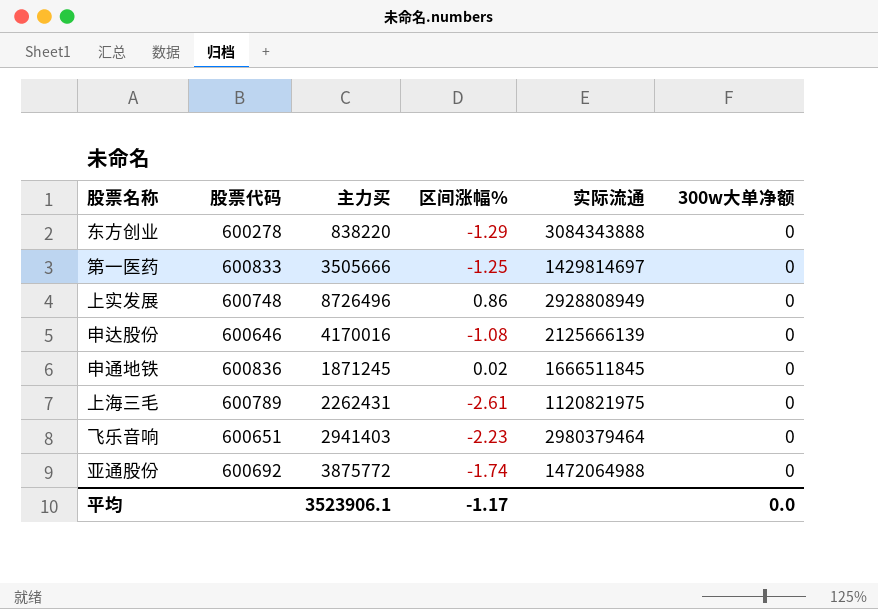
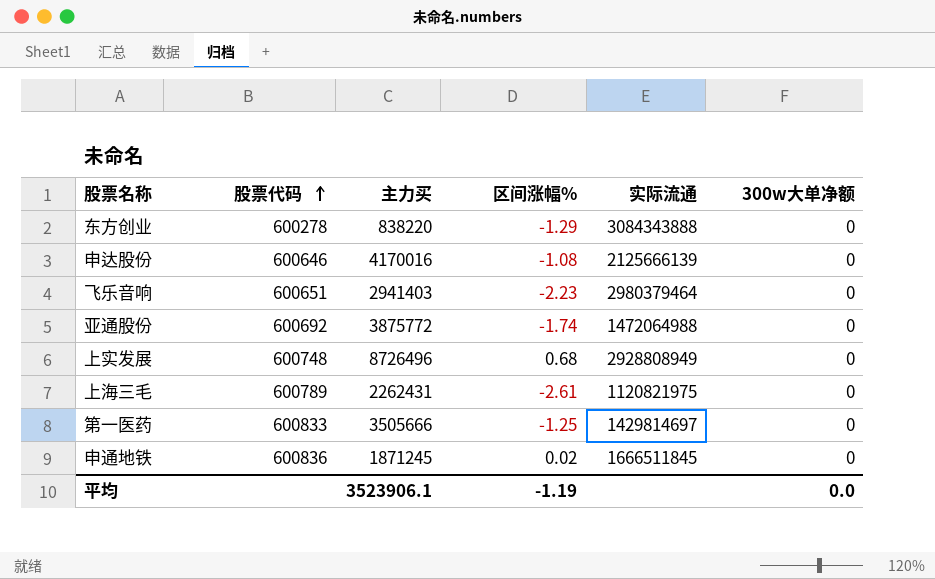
row order: none -> 股票代码 ascending
上实发展 | 区间涨幅%: 0.86 -> 0.68
平均 | 区间涨幅%: -1.17 -> -1.19

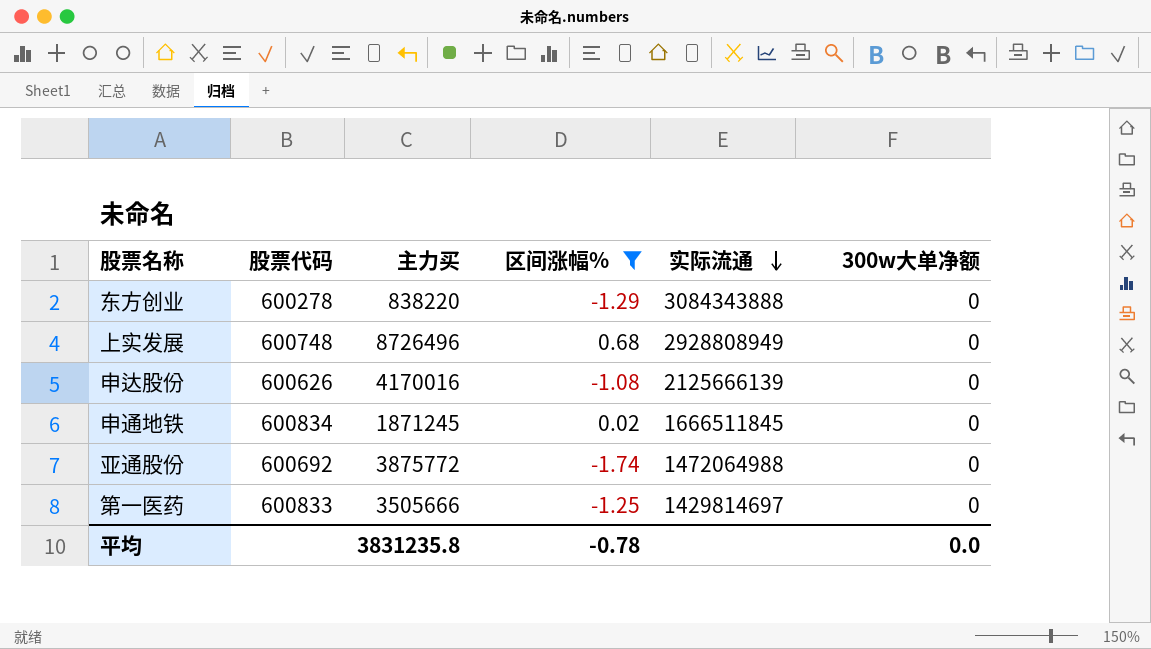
filter: none -> 区间涨幅% >= -1.74
row order: 股票代码 ascending -> 实际流通 descending
申达股份 | 股票代码: 600646 -> 600626
申通地铁 | 股票代码: 600836 -> 600834
平均 | 主力买: 3523906.1 -> 3831235.8
平均 | 区间涨幅%: -1.19 -> -0.78

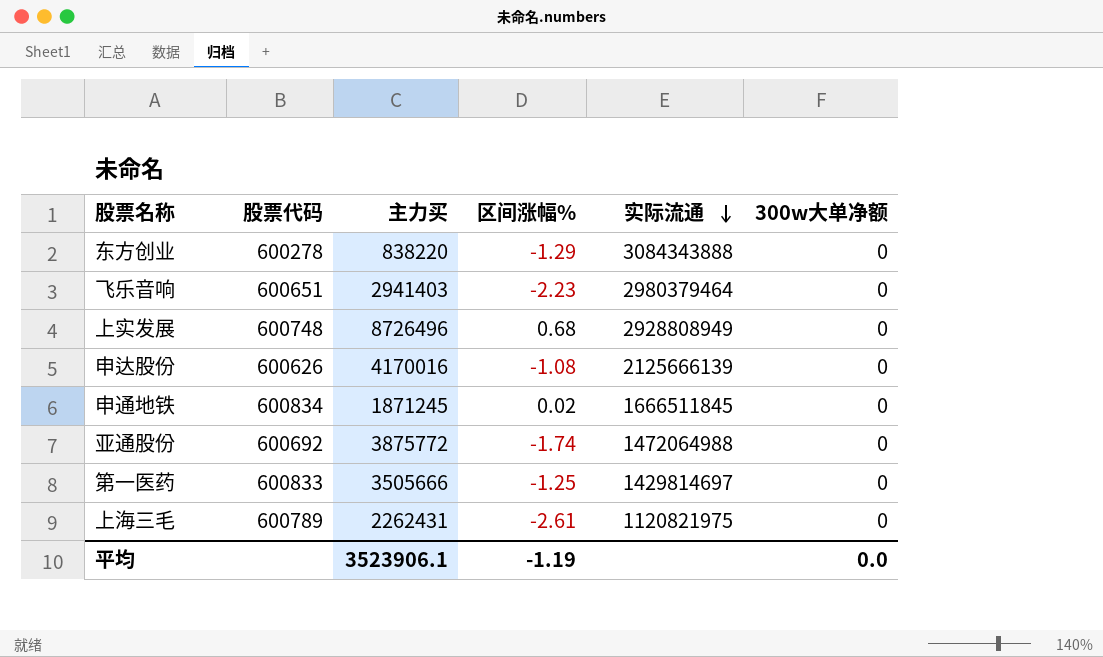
filter: 区间涨幅% >= -1.74 -> none
平均 | 主力买: 3831235.8 -> 3523906.1
平均 | 区间涨幅%: -0.78 -> -1.19

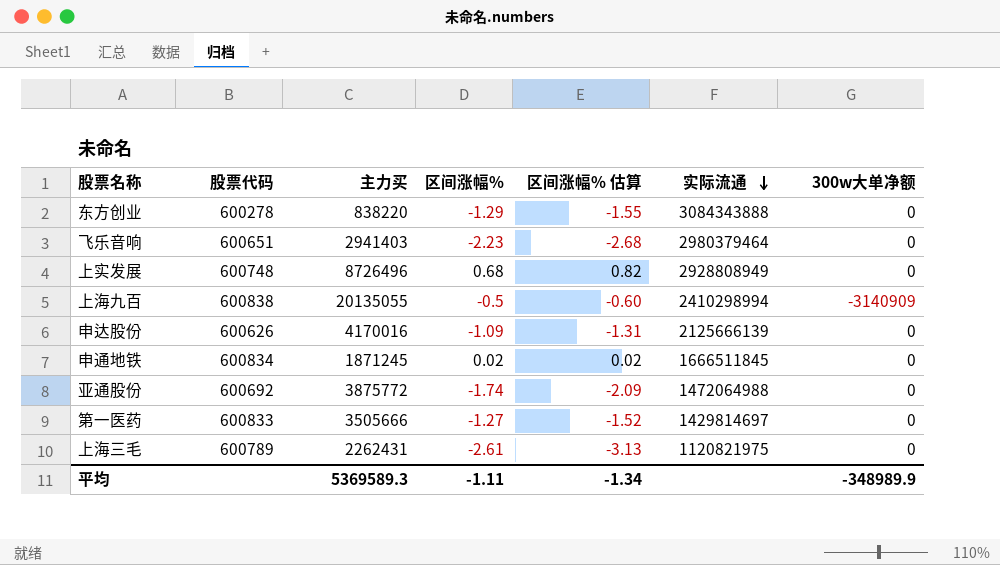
column 区间涨幅% 估算 | formula: none -> [区间涨幅%] * 1.2
row 上海九百: none -> 600838 | 20135055 | -0.5 | -0.60 | 2410298994 | -3140909
申达股份 | 区间涨幅%: -1.08 -> -1.09
第一医药 | 区间涨幅%: -1.25 -> -1.27
平均 | 主力买: 3523906.1 -> 5369589.3
平均 | 区间涨幅%: -1.19 -> -1.11
平均 | 300w大单净额: 0.0 -> -348989.9

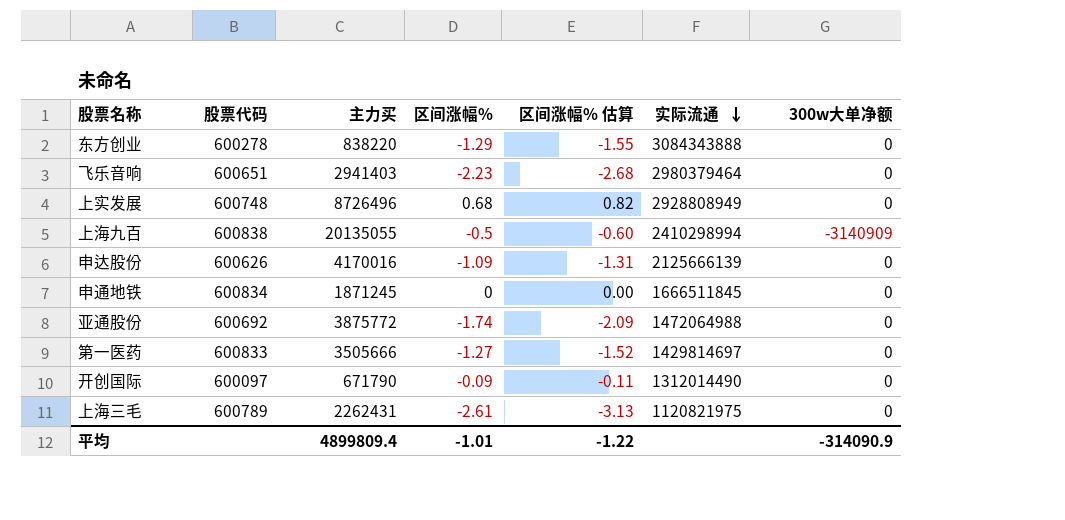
申通地铁 | 区间涨幅%: 0.02 -> 0
申通地铁 | 区间涨幅% 估算: 0.02 -> 0.00
row 开创国际: none -> 600097 | 671790 | -0.09 | -0.11 | 1312014490 | 0
平均 | 主力买: 5369589.3 -> 4899809.4
平均 | 区间涨幅%: -1.11 -> -1.01
平均 | 区间涨幅% 估算: -1.34 -> -1.22
平均 | 300w大单净额: -348989.9 -> -314090.9

